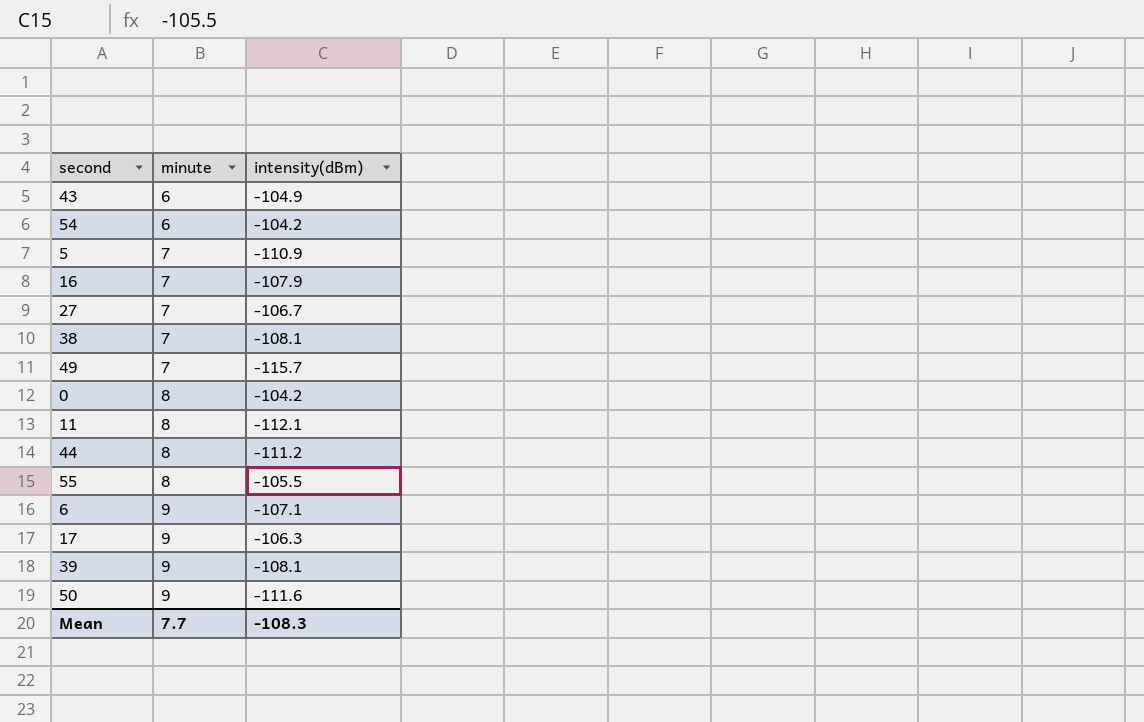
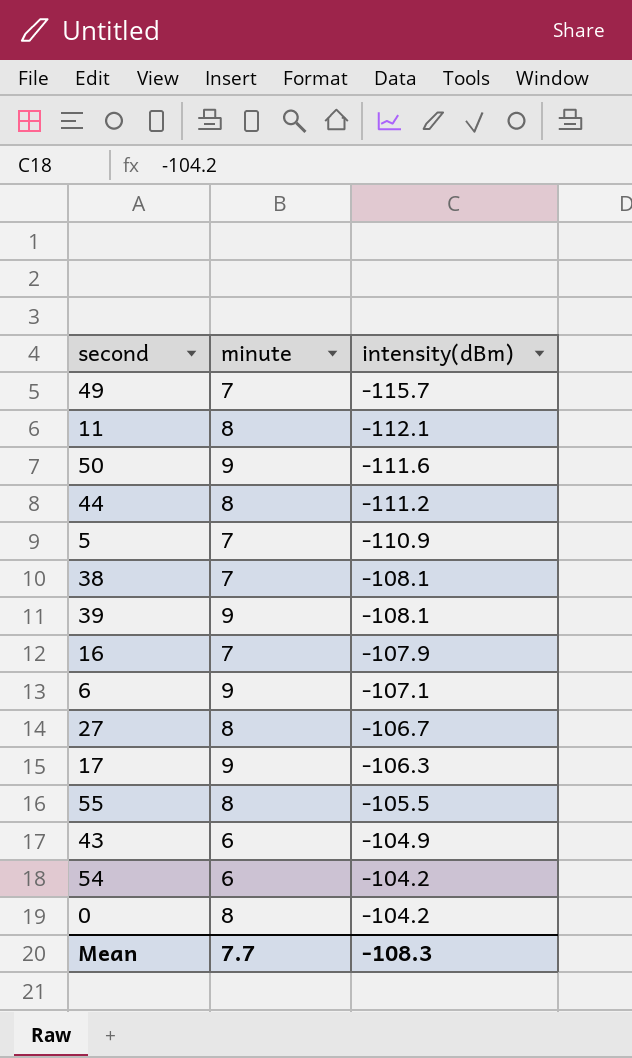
row order: minute ascending -> intensity(dBm) ascending
27 | minute: 7 -> 8

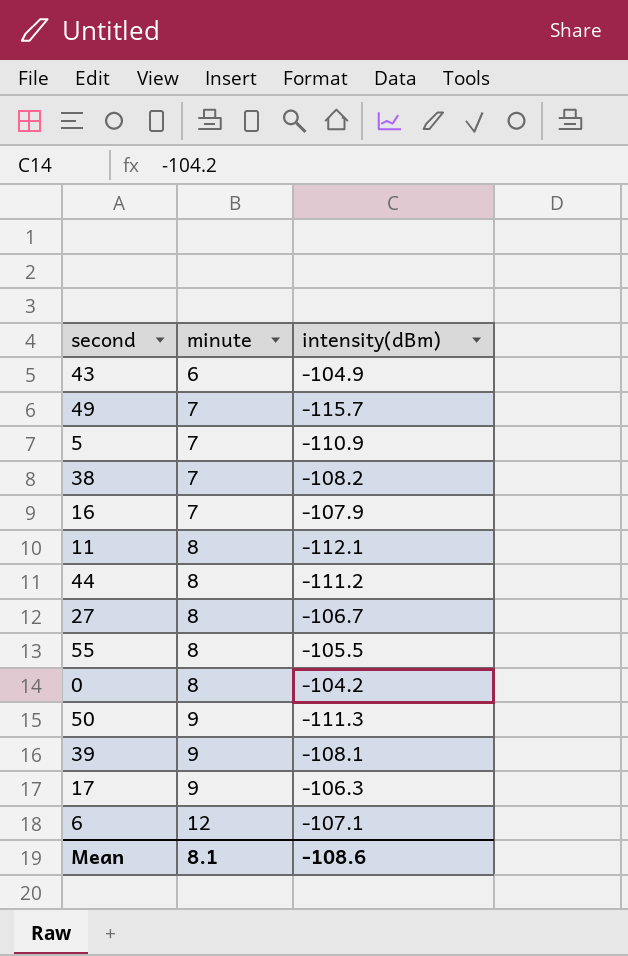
row order: intensity(dBm) ascending -> minute ascending
row 54: 6 | -104.2 -> none
38 | intensity(dBm): -108.1 -> -108.2
50 | intensity(dBm): -111.6 -> -111.3
6 | minute: 9 -> 12
Mean | minute: 7.7 -> 8.1
Mean | intensity(dBm): -108.3 -> -108.6

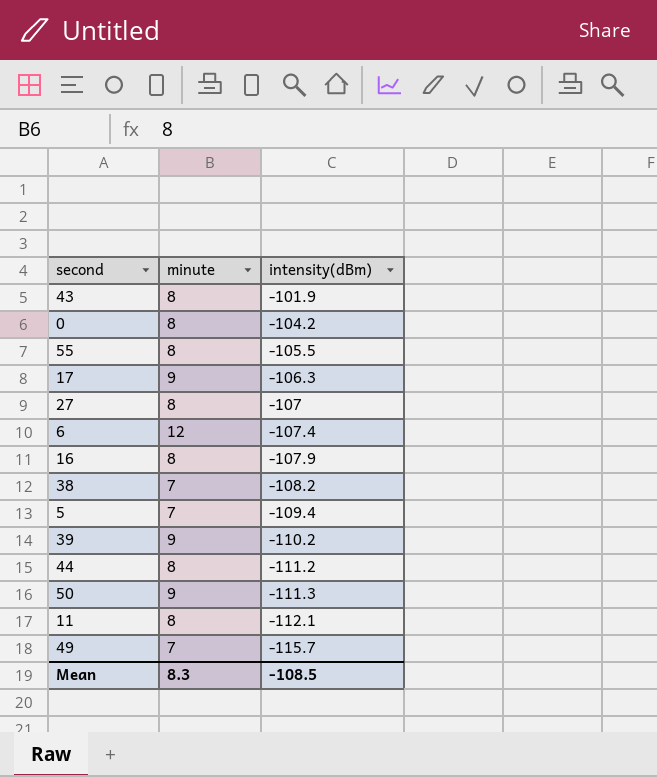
row order: minute ascending -> intensity(dBm) descending
43 | minute: 6 -> 8
43 | intensity(dBm): -104.9 -> -101.9
27 | intensity(dBm): -106.7 -> -107
6 | intensity(dBm): -107.1 -> -107.4
16 | minute: 7 -> 8
5 | intensity(dBm): -110.9 -> -109.4
39 | intensity(dBm): -108.1 -> -110.2
Mean | minute: 8.1 -> 8.3
Mean | intensity(dBm): -108.6 -> -108.5

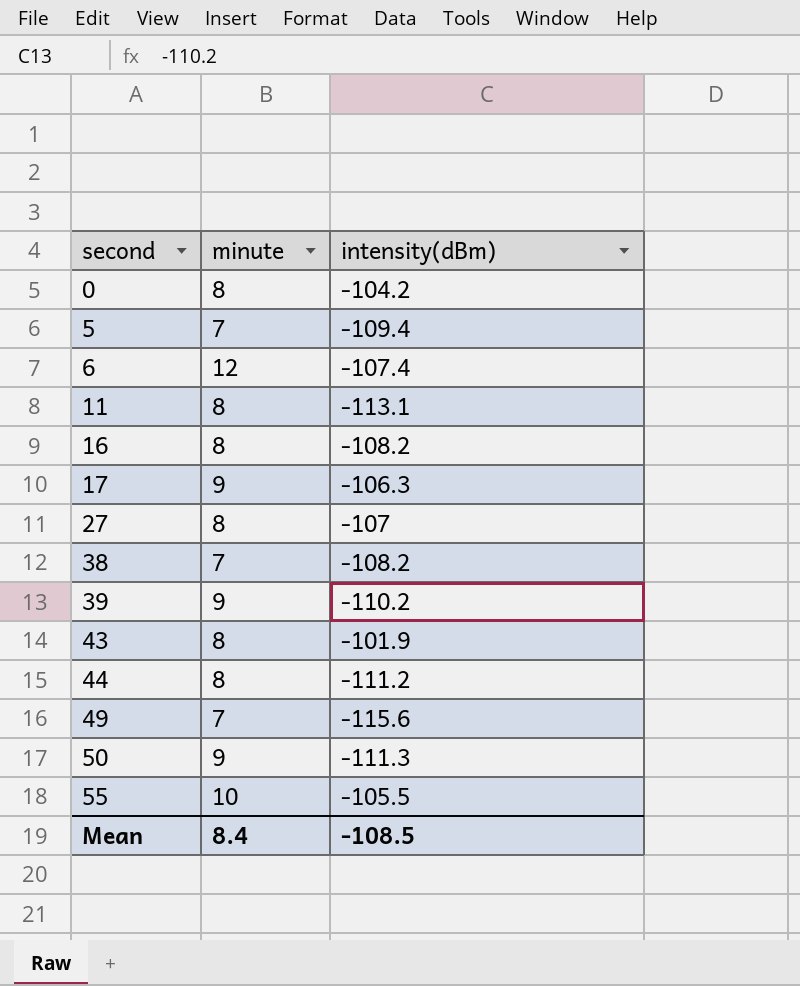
row order: intensity(dBm) descending -> second ascending
11 | intensity(dBm): -112.1 -> -113.1
16 | intensity(dBm): -107.9 -> -108.2
49 | intensity(dBm): -115.7 -> -115.6
55 | minute: 8 -> 10
Mean | minute: 8.3 -> 8.4

